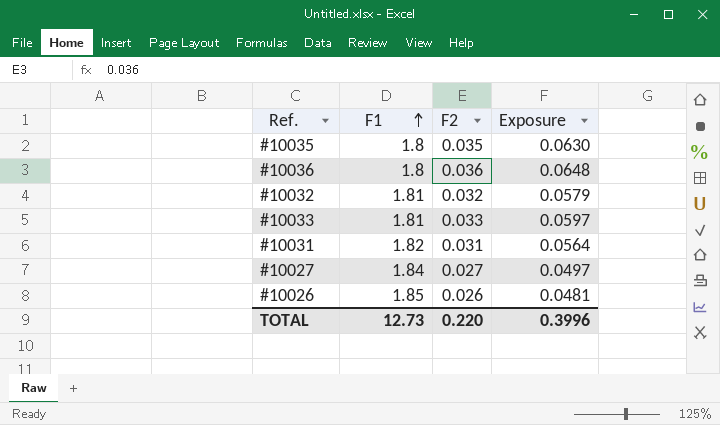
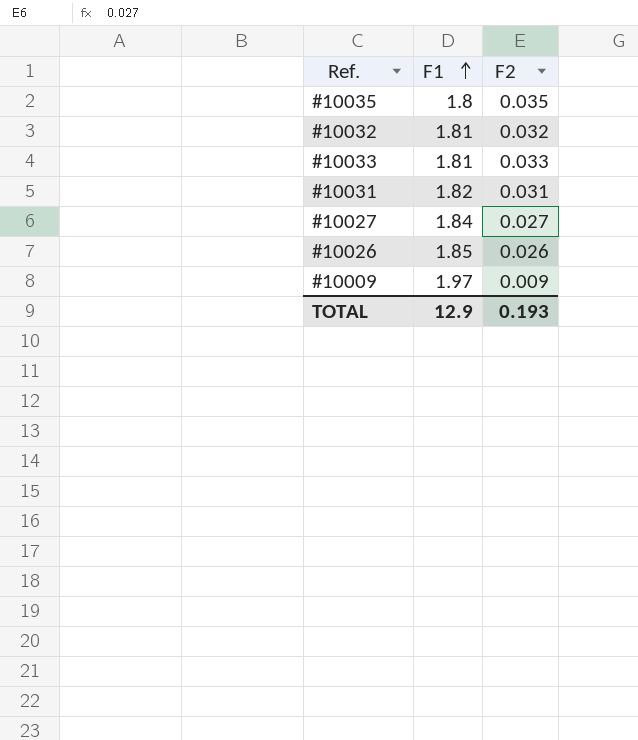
column Exposure | formula: [F1] * [F2] -> none
row #10036: 1.8 | 0.036 | 0.0648 -> none
row #10009: none -> 1.97 | 0.009
TOTAL | F1: 12.73 -> 12.9
TOTAL | F2: 0.220 -> 0.193

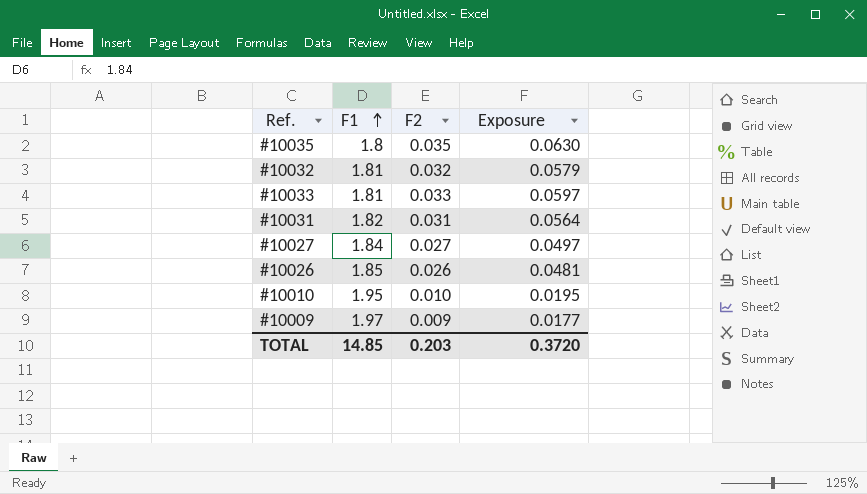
column Exposure | formula: none -> [F1] * [F2]
row #10010: none -> 1.95 | 0.010 | 0.0195
TOTAL | F1: 12.9 -> 14.85
TOTAL | F2: 0.193 -> 0.203

